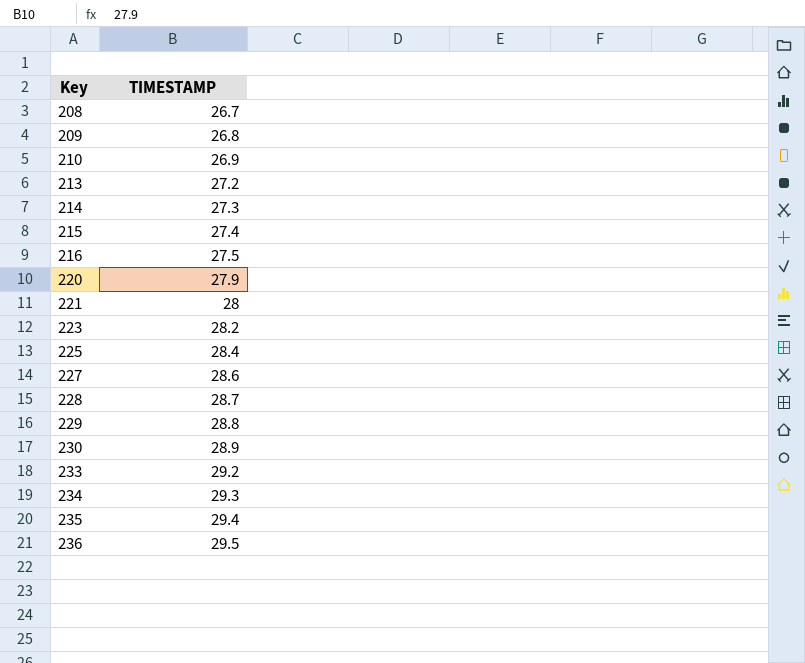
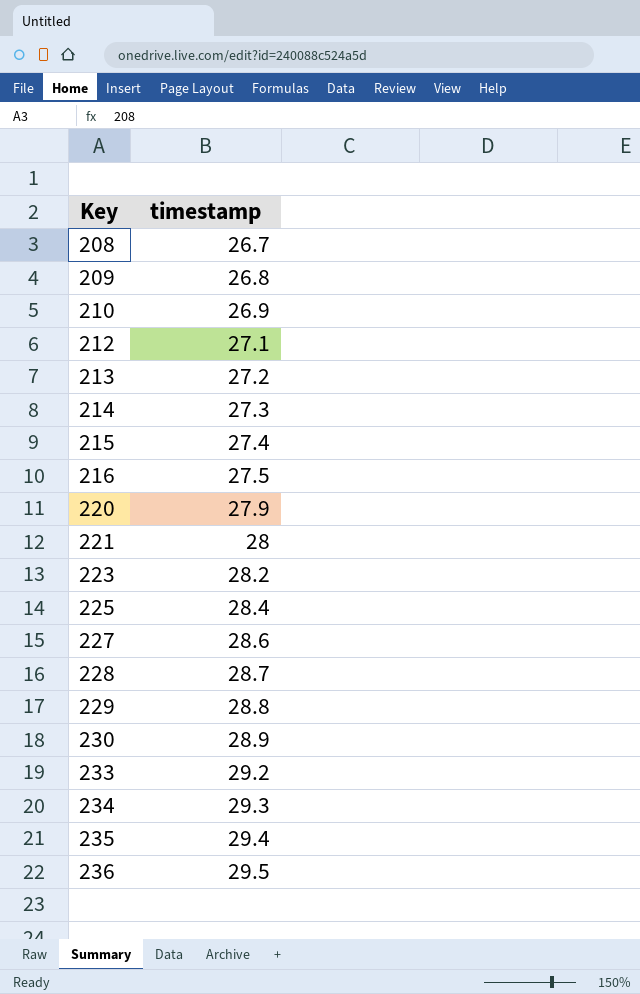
column name: TIMESTAMP -> timestamp
row 212: none -> 27.1

